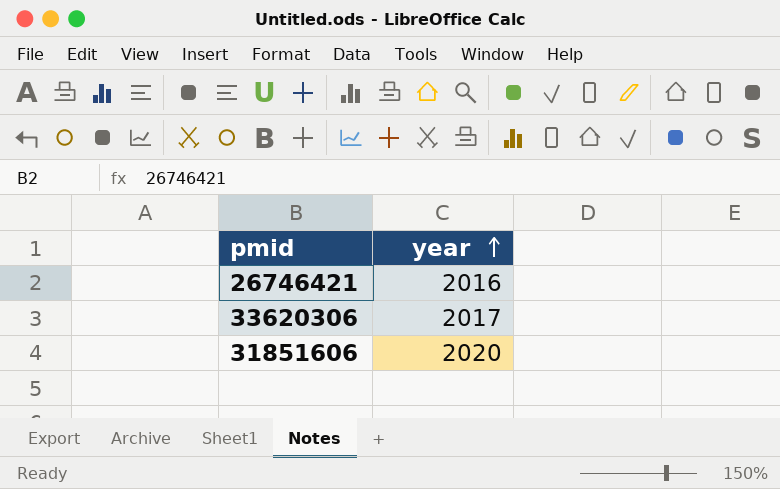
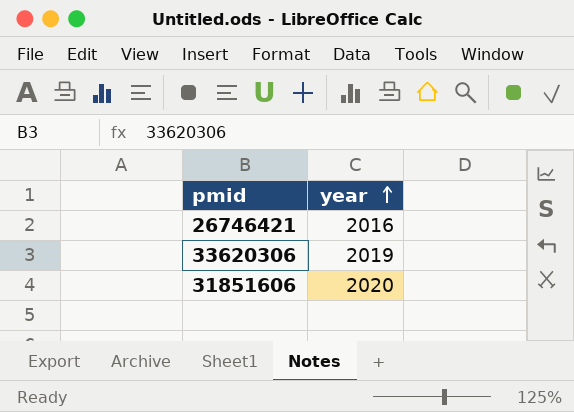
33620306 | year: 2017 -> 2019

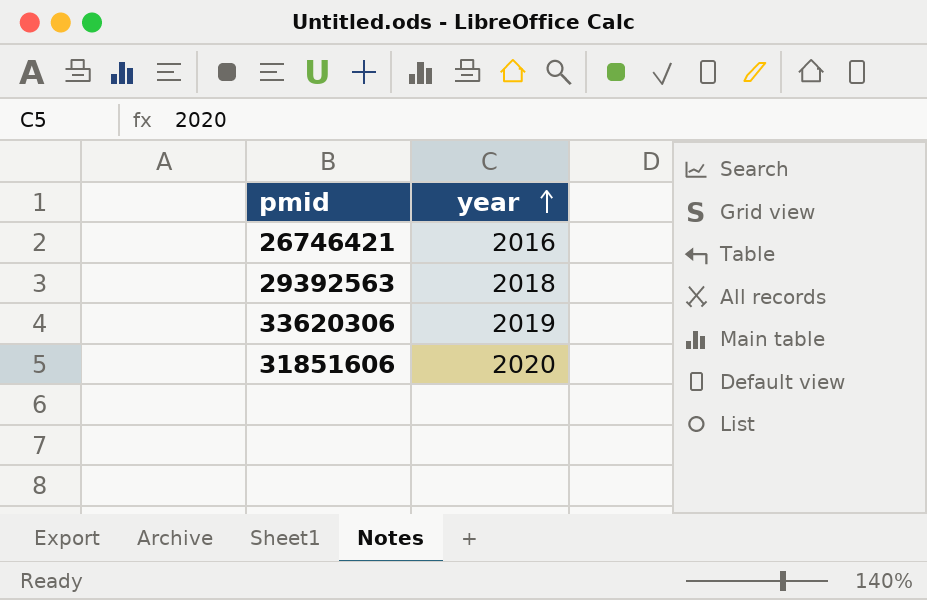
row 29392563: none -> 2018

